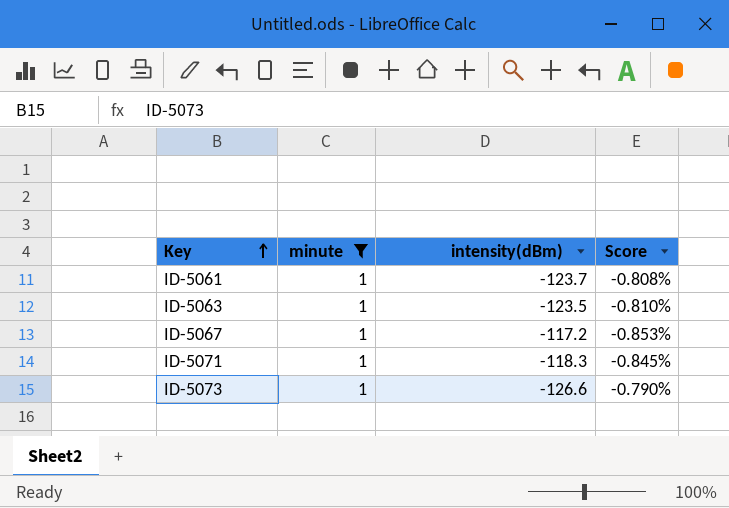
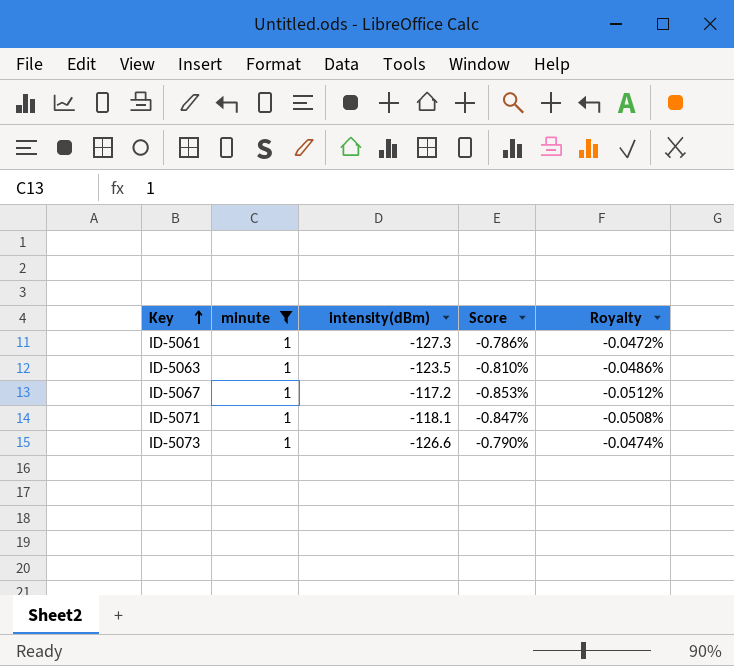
column Royalty | formula: none -> [Score] * 0.06
ID-5061 | intensity(dBm): -123.7 -> -127.3
ID-5061 | Score: -0.808% -> -0.786%
ID-5071 | intensity(dBm): -118.3 -> -118.1
ID-5071 | Score: -0.845% -> -0.847%

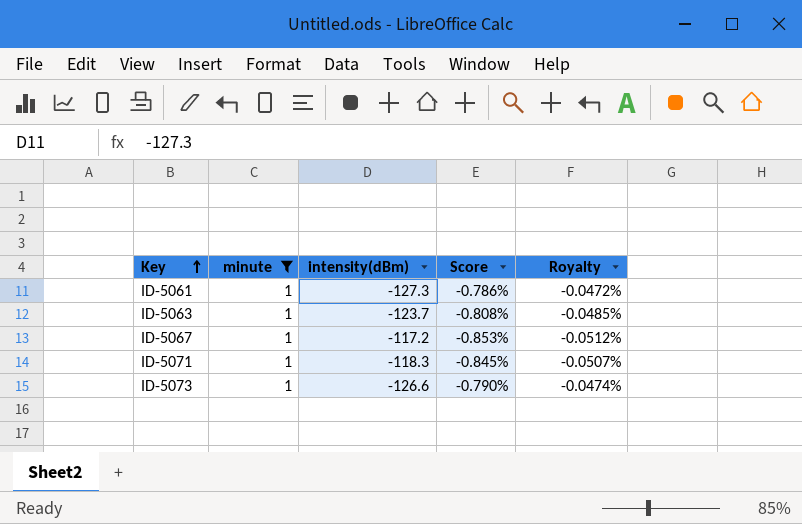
ID-5063 | intensity(dBm): -123.5 -> -123.7
ID-5063 | Score: -0.810% -> -0.808%
ID-5063 | Royalty: -0.0486% -> -0.0485%
ID-5071 | intensity(dBm): -118.1 -> -118.3
ID-5071 | Score: -0.847% -> -0.845%
ID-5071 | Royalty: -0.0508% -> -0.0507%

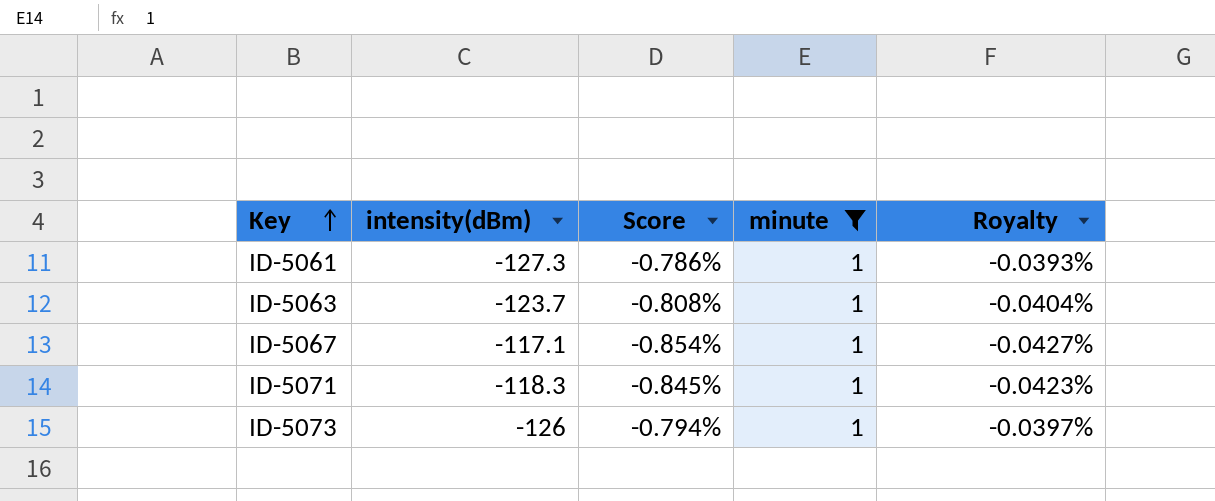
column minute | position: 2 -> 4
column Royalty | formula: [Score] * 0.06 -> [Score] * 0.05
ID-5067 | intensity(dBm): -117.2 -> -117.1
ID-5067 | Score: -0.853% -> -0.854%
ID-5073 | intensity(dBm): -126.6 -> -126
ID-5073 | Score: -0.790% -> -0.794%

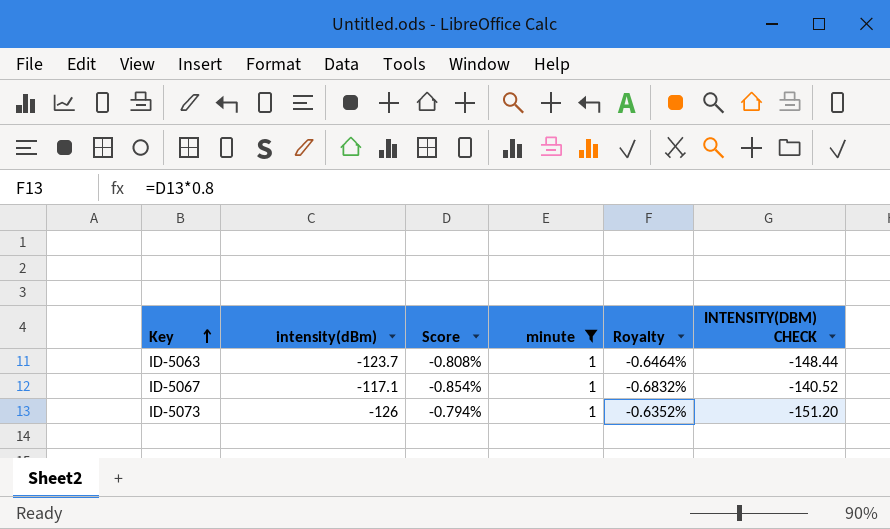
column Royalty | formula: [Score] * 0.05 -> [Score] * 0.8
column INTENSITY(DBM) CHECK | formula: none -> [intensity(dBm)] * 1.2
row ID-5061: -127.3 | -0.786% | 1 | -0.0393% -> none
row ID-5071: -118.3 | -0.845% | 1 | -0.0423% -> none

